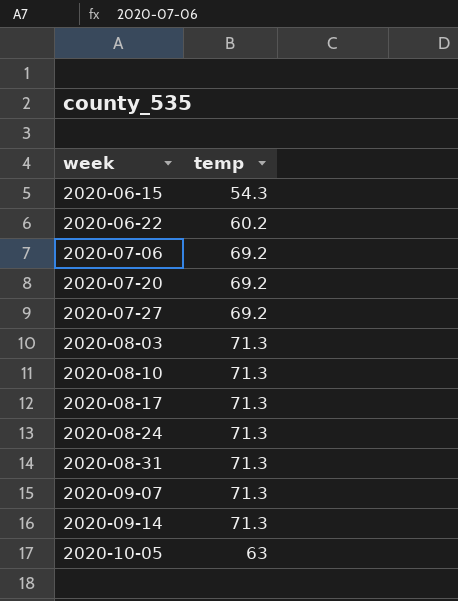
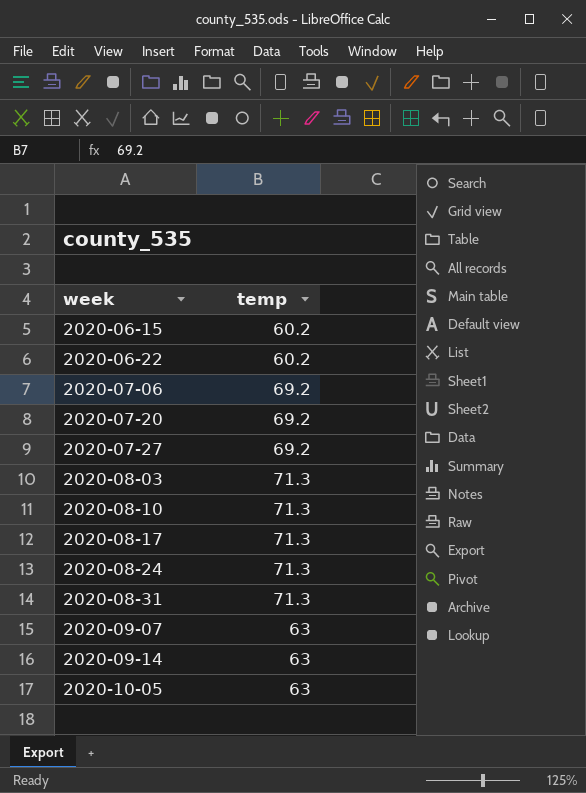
2020-06-15 | temp: 54.3 -> 60.2
2020-09-07 | temp: 71.3 -> 63
2020-09-14 | temp: 71.3 -> 63

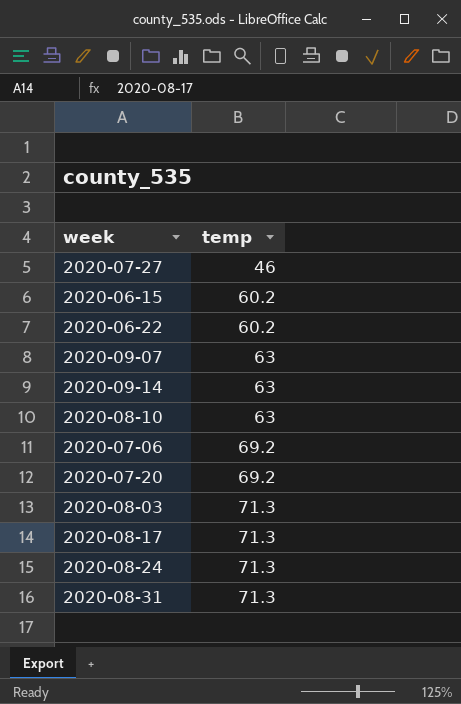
row order: week ascending -> temp ascending
row 2020-10-05: 63 -> none
2020-07-27 | temp: 69.2 -> 46
2020-08-10 | temp: 71.3 -> 63

